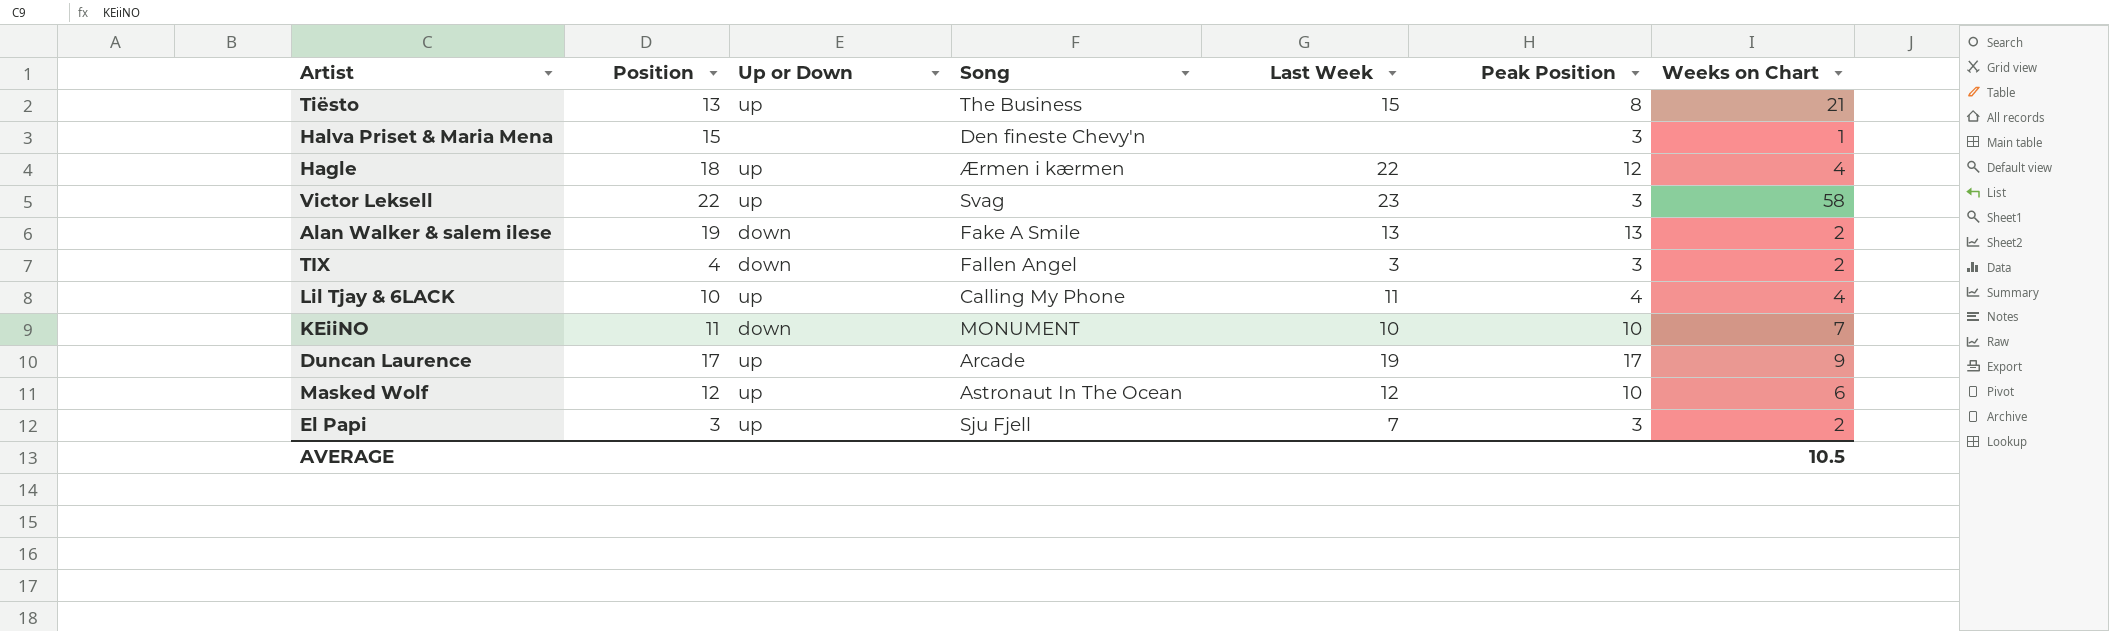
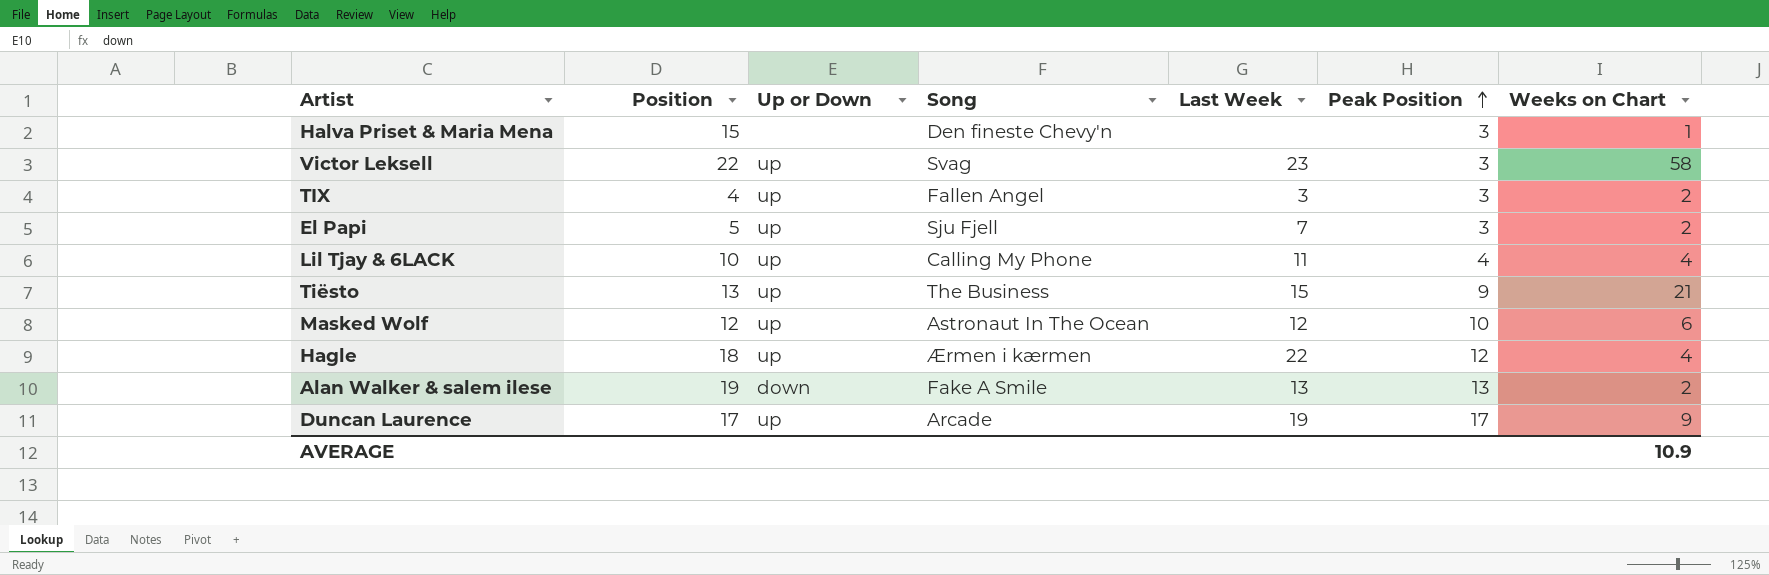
row order: none -> Peak Position ascending
row KEiiNO: 11 | down | MONUMENT | 10 | 10 | 7 -> none
TIX | Up or Down: down -> up
El Papi | Position: 3 -> 5
Tiësto | Peak Position: 8 -> 9
AVERAGE | Weeks on Chart: 10.5 -> 10.9

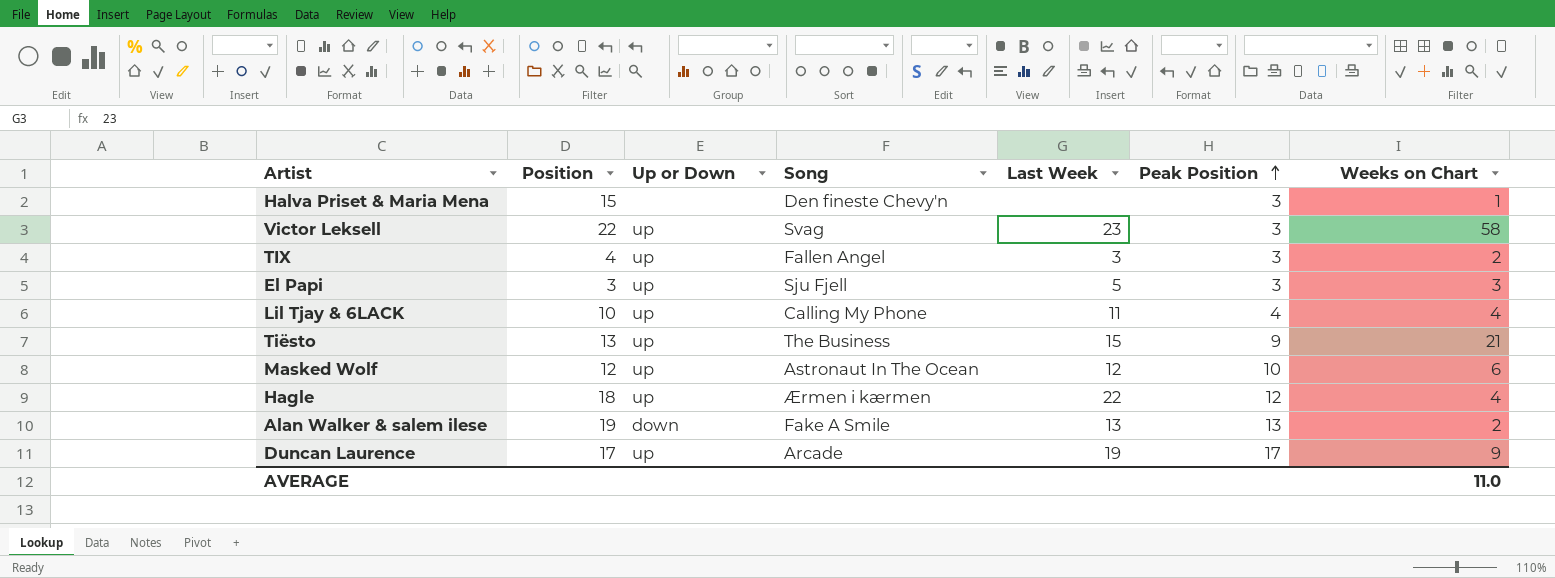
El Papi | Position: 5 -> 3
El Papi | Last Week: 7 -> 5
El Papi | Weeks on Chart: 2 -> 3
AVERAGE | Weeks on Chart: 10.9 -> 11.0

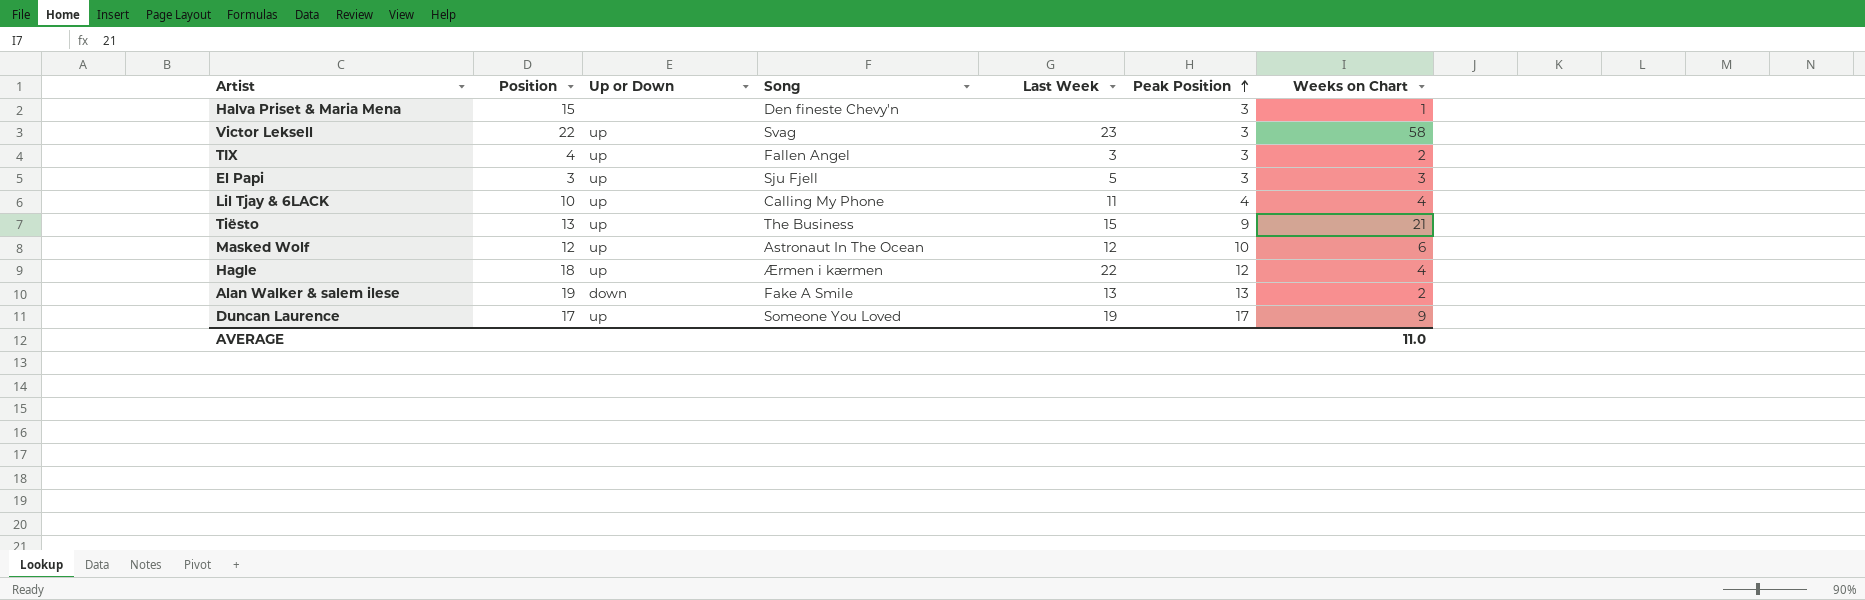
Duncan Laurence | Song: Arcade -> Someone You Loved

